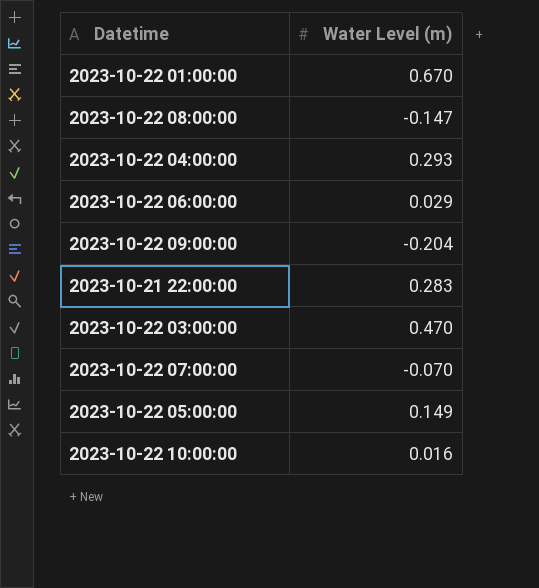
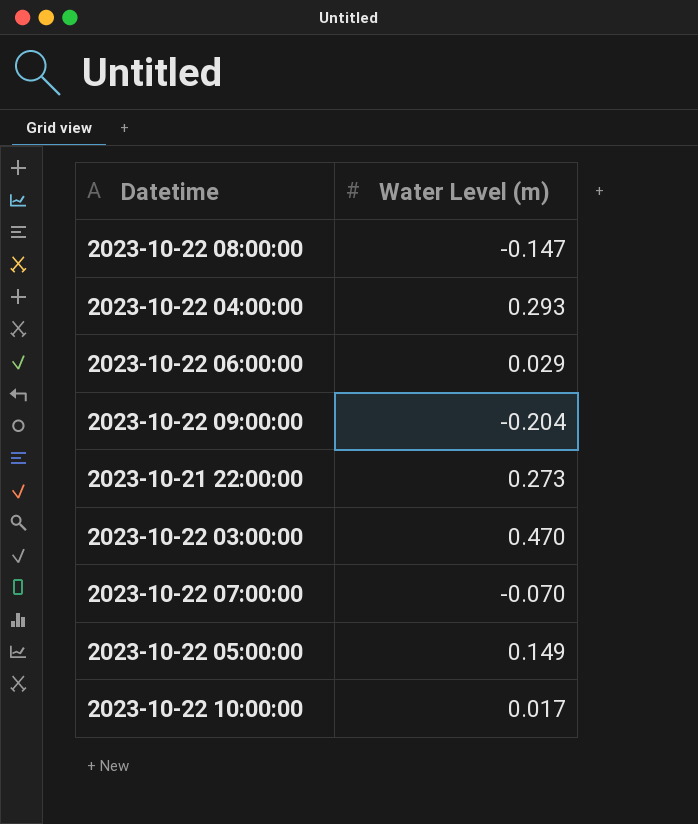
row 2023-10-22 01:00:00: 0.670 -> none
2023-10-21 22:00:00 | Water Level (m): 0.283 -> 0.273
2023-10-22 10:00:00 | Water Level (m): 0.016 -> 0.017

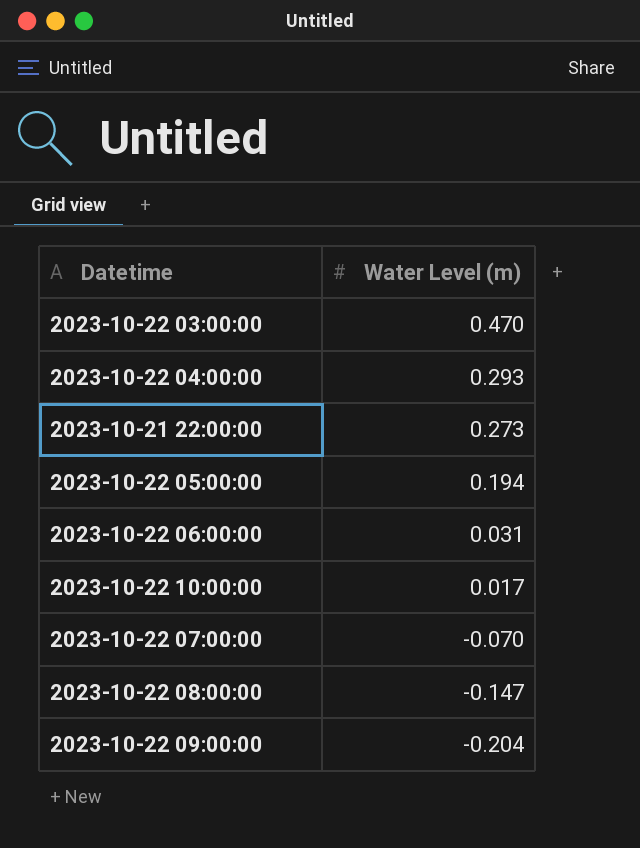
row order: none -> Water Level (m) descending
2023-10-22 05:00:00 | Water Level (m): 0.149 -> 0.194
2023-10-22 06:00:00 | Water Level (m): 0.029 -> 0.031

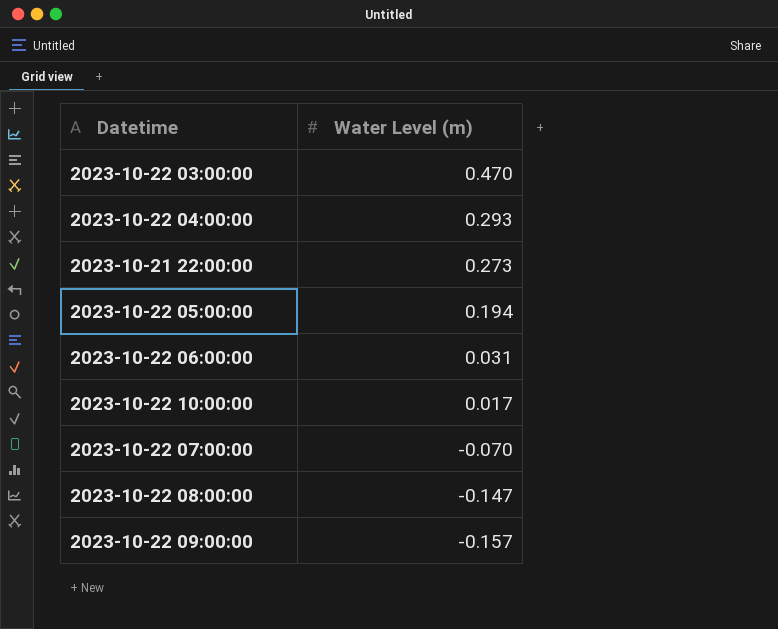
2023-10-22 09:00:00 | Water Level (m): -0.204 -> -0.157

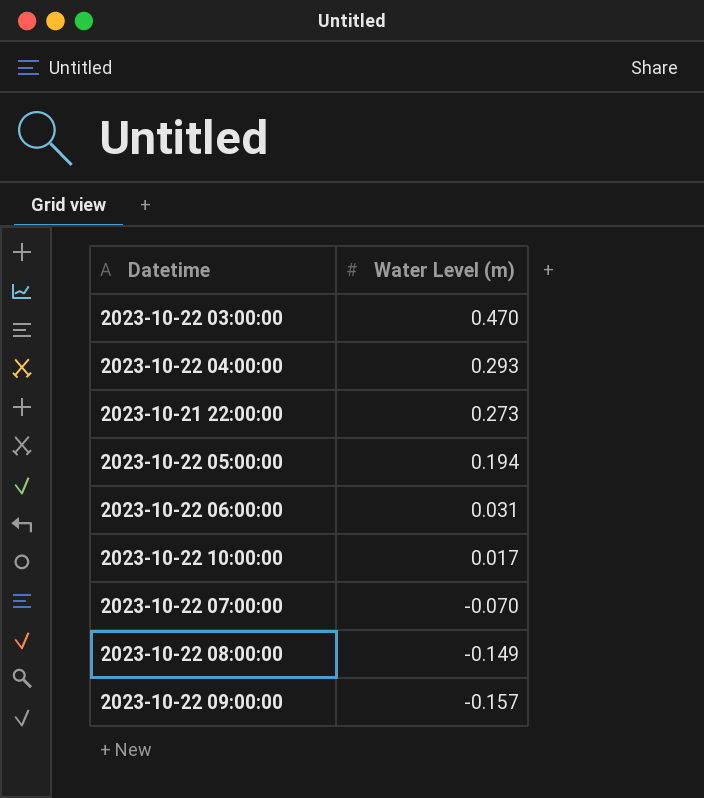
2023-10-22 08:00:00 | Water Level (m): -0.147 -> -0.149

